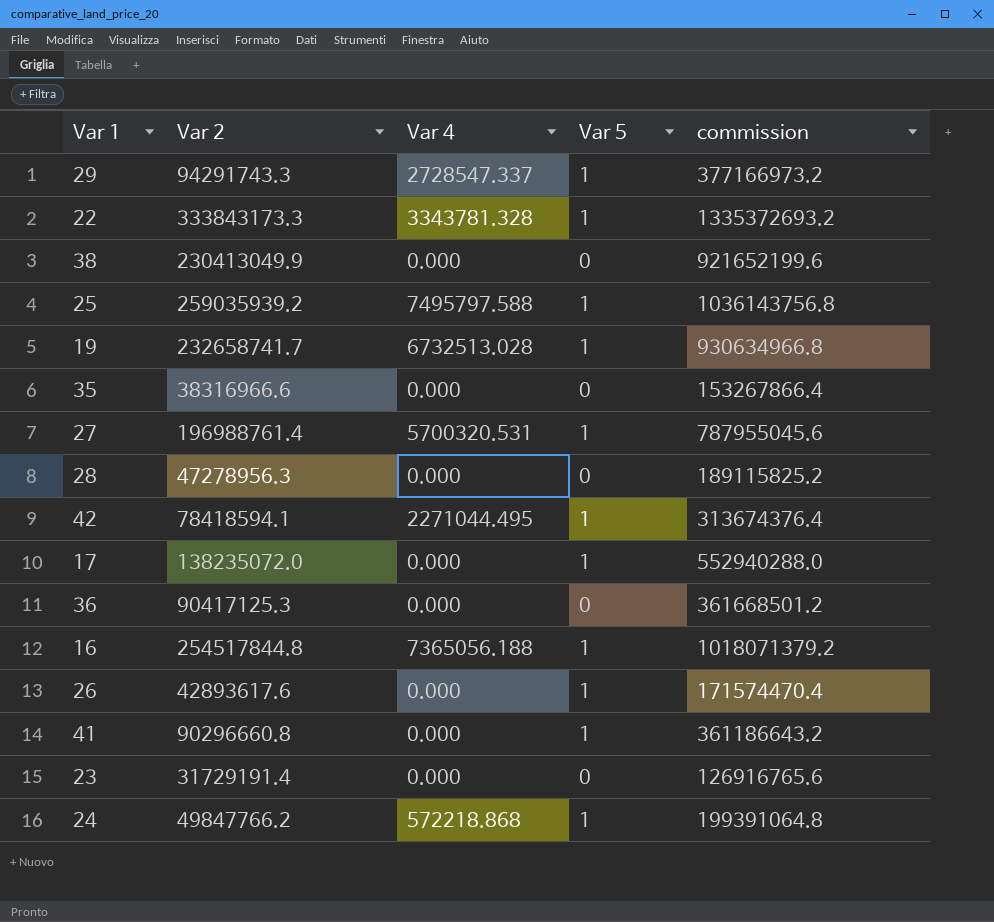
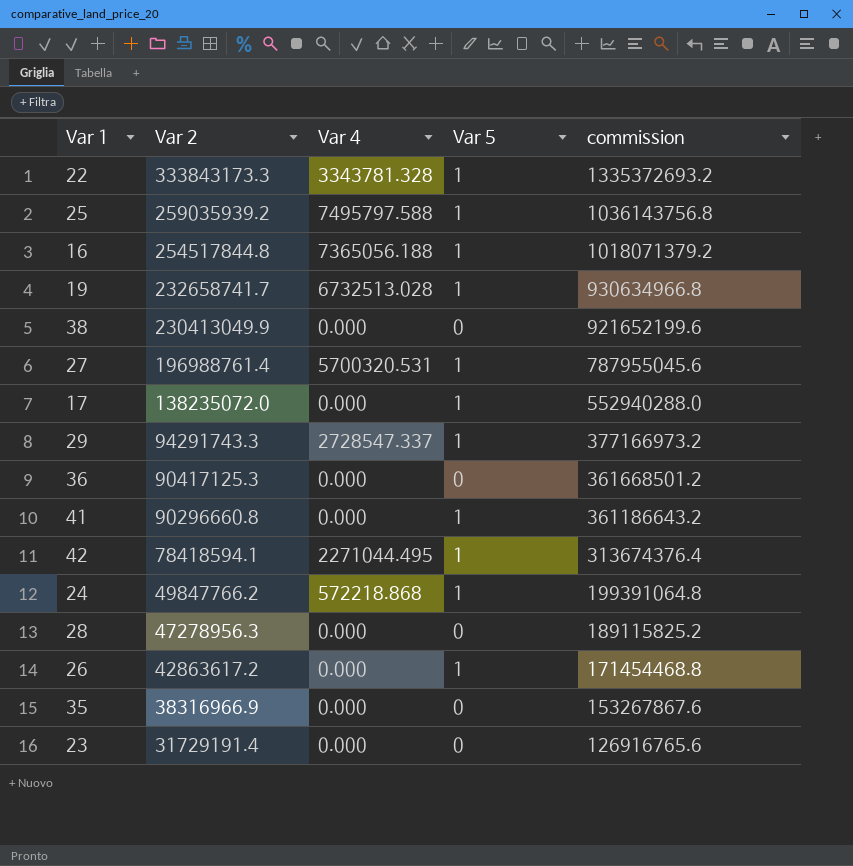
row order: none -> Var 2 descending
26 | Var 2: 42893617.6 -> 42863617.2
26 | commission: 171574470.4 -> 171454468.8
35 | Var 2: 38316966.6 -> 38316966.9
35 | commission: 153267866.4 -> 153267867.6

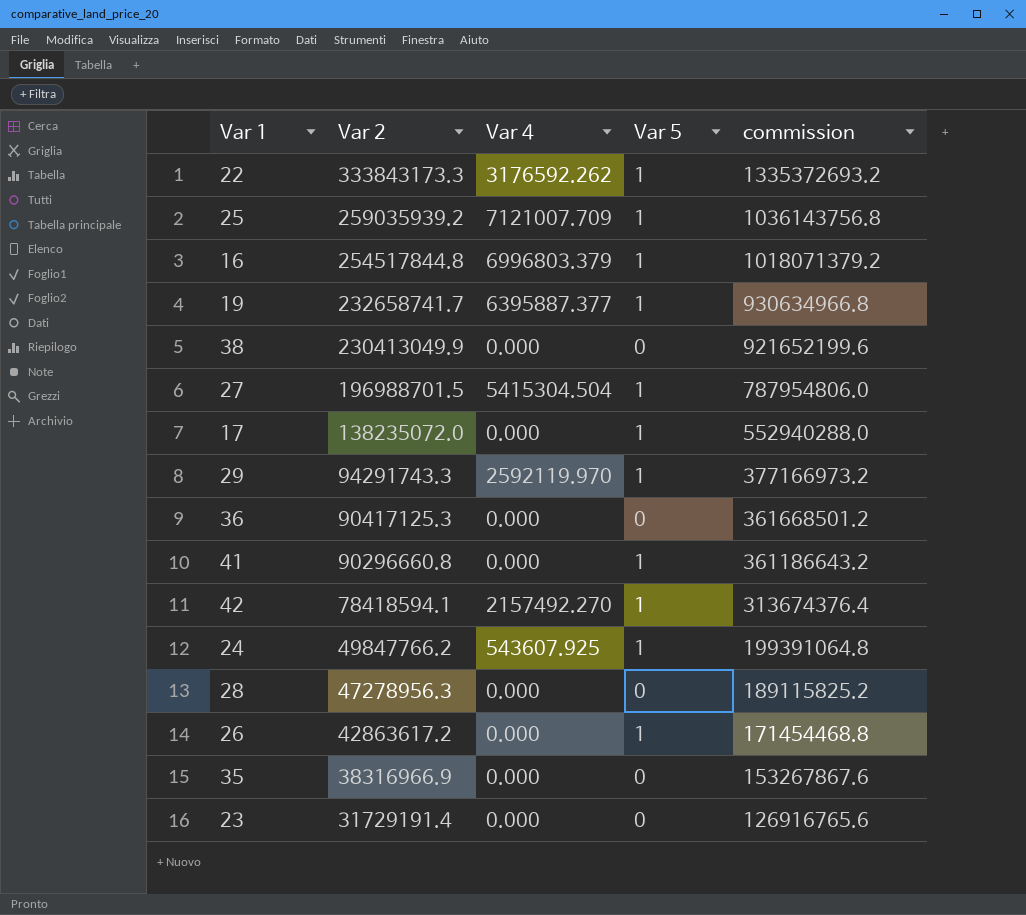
22 | Var 4: 3343781.328 -> 3176592.262
25 | Var 4: 7495797.588 -> 7121007.709
16 | Var 4: 7365056.188 -> 6996803.379
19 | Var 4: 6732513.028 -> 6395887.377
27 | Var 2: 196988761.4 -> 196988701.5
27 | Var 4: 5700320.531 -> 5415304.504
27 | commission: 787955045.6 -> 787954806.0
29 | Var 4: 2728547.337 -> 2592119.970
42 | Var 4: 2271044.495 -> 2157492.270
24 | Var 4: 572218.868 -> 543607.925

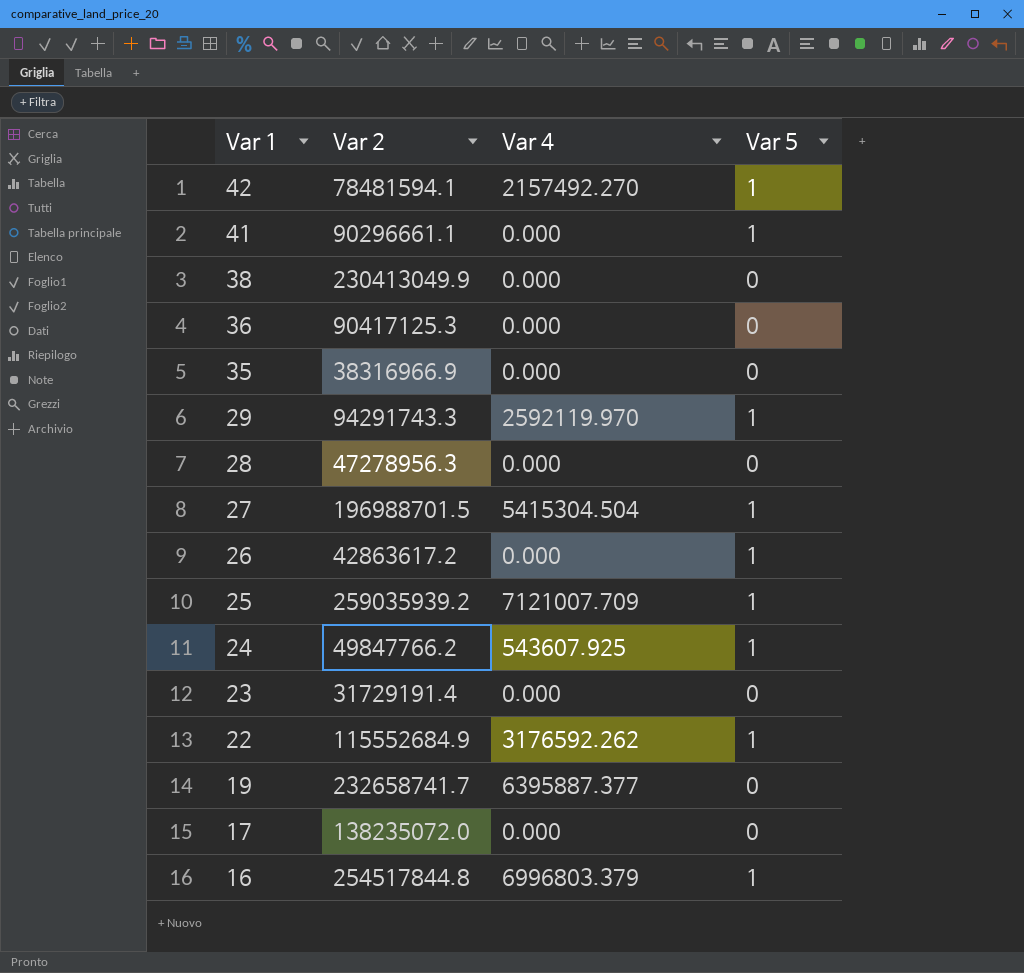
row order: Var 2 descending -> Var 1 descending
column commission | formula: [Var 2] * 4 -> none
42 | Var 2: 78418594.1 -> 78481594.1
41 | Var 2: 90296660.8 -> 90296661.1
22 | Var 2: 333843173.3 -> 115552684.9
19 | Var 5: 1 -> 0
17 | Var 5: 1 -> 0

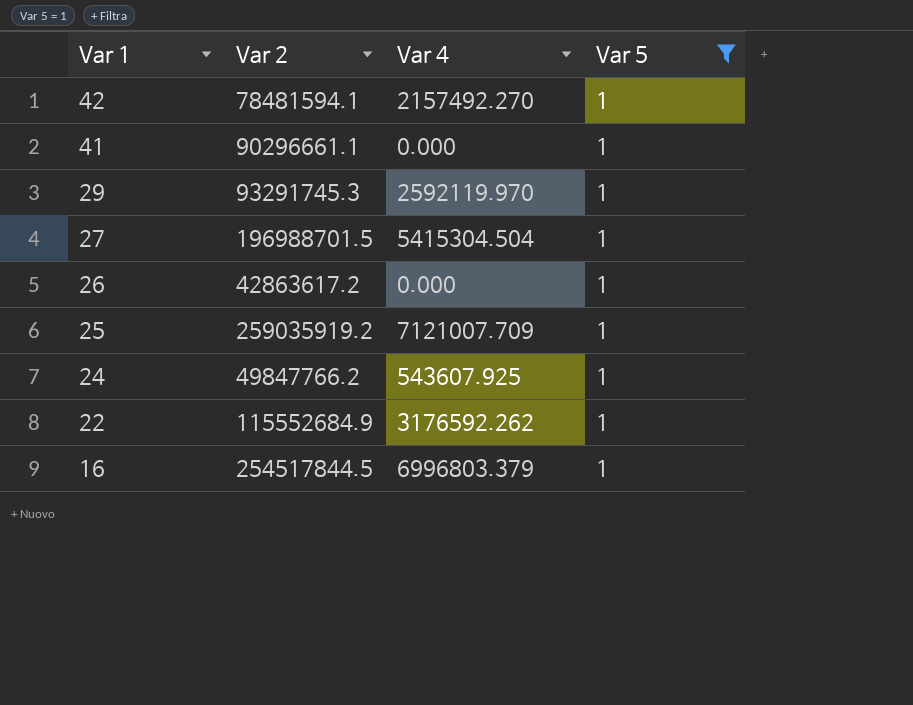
filter: none -> Var 5 = 1
29 | Var 2: 94291743.3 -> 93291745.3
25 | Var 2: 259035939.2 -> 259035919.2
16 | Var 2: 254517844.8 -> 254517844.5

